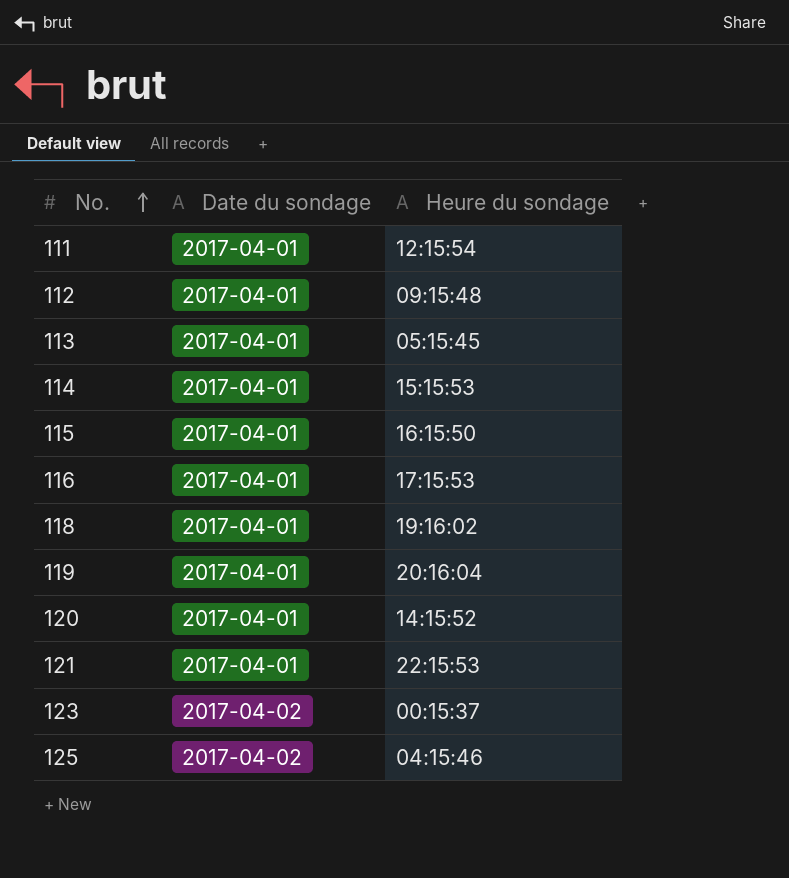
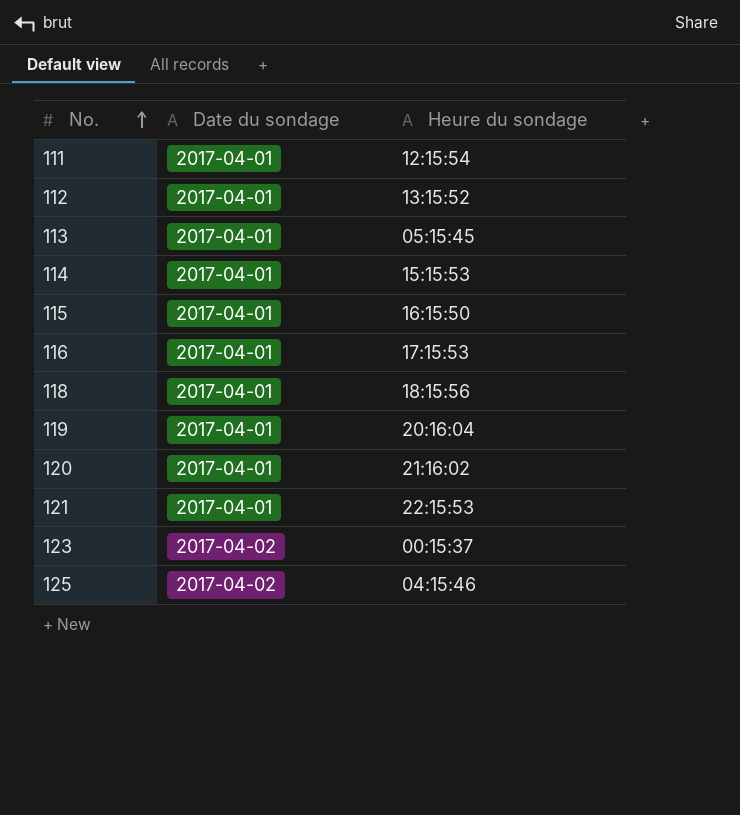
112 | Heure du sondage: 09:15:48 -> 13:15:52
118 | Heure du sondage: 19:16:02 -> 18:15:56
120 | Heure du sondage: 14:15:52 -> 21:16:02

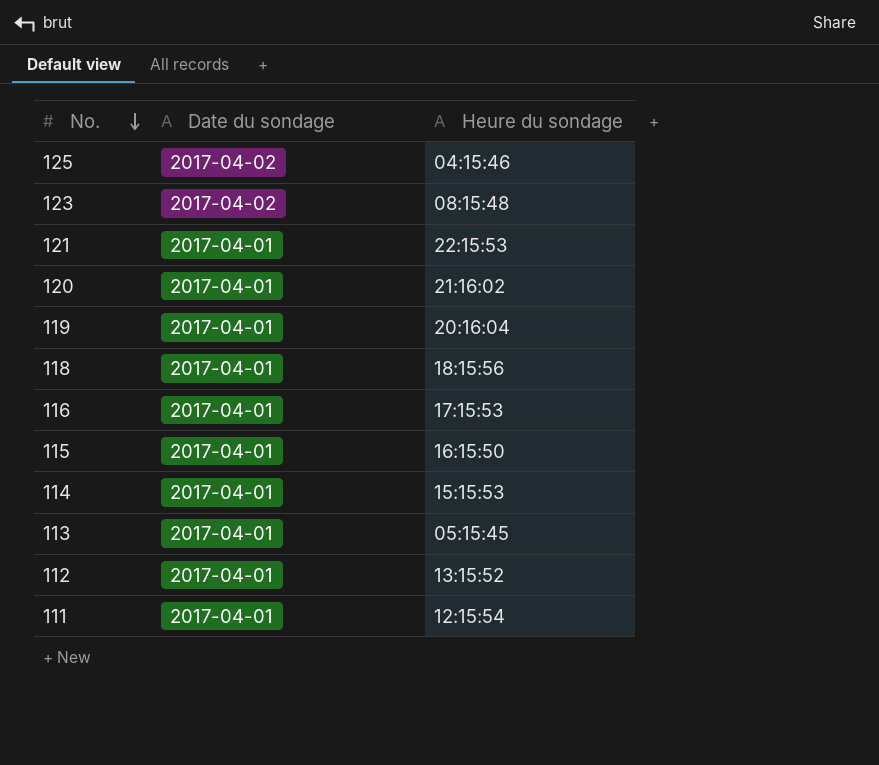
row order: No. ascending -> No. descending
123 | Heure du sondage: 00:15:37 -> 08:15:48

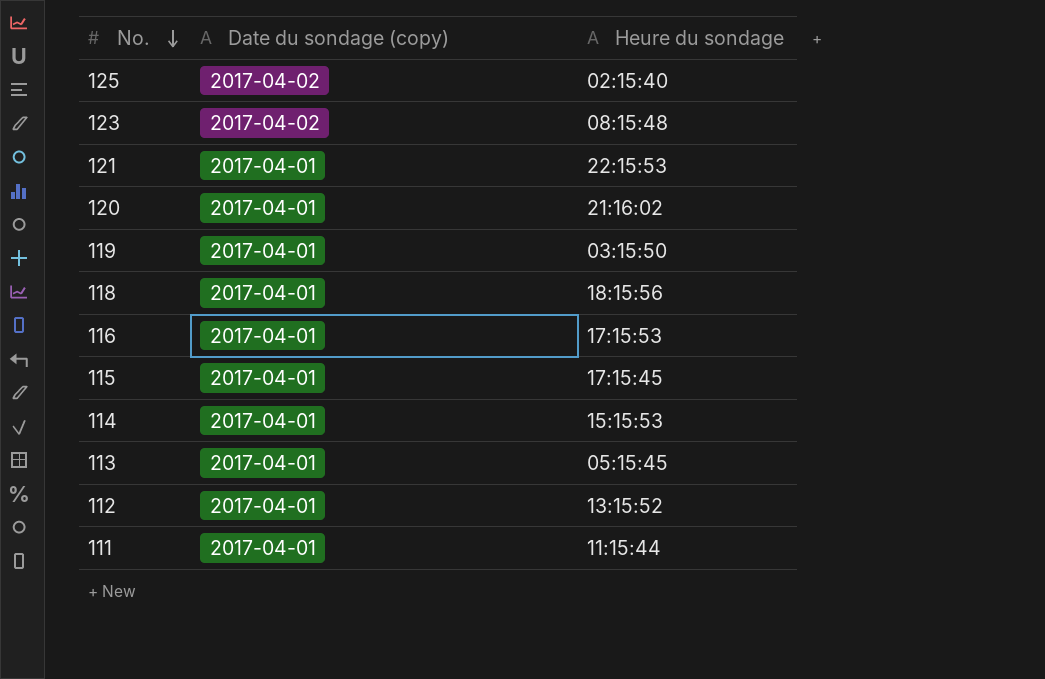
column name: Date du sondage -> Date du sondage (copy)
125 | Heure du sondage: 04:15:46 -> 02:15:40
119 | Heure du sondage: 20:16:04 -> 03:15:50
115 | Heure du sondage: 16:15:50 -> 17:15:45
111 | Heure du sondage: 12:15:54 -> 11:15:44

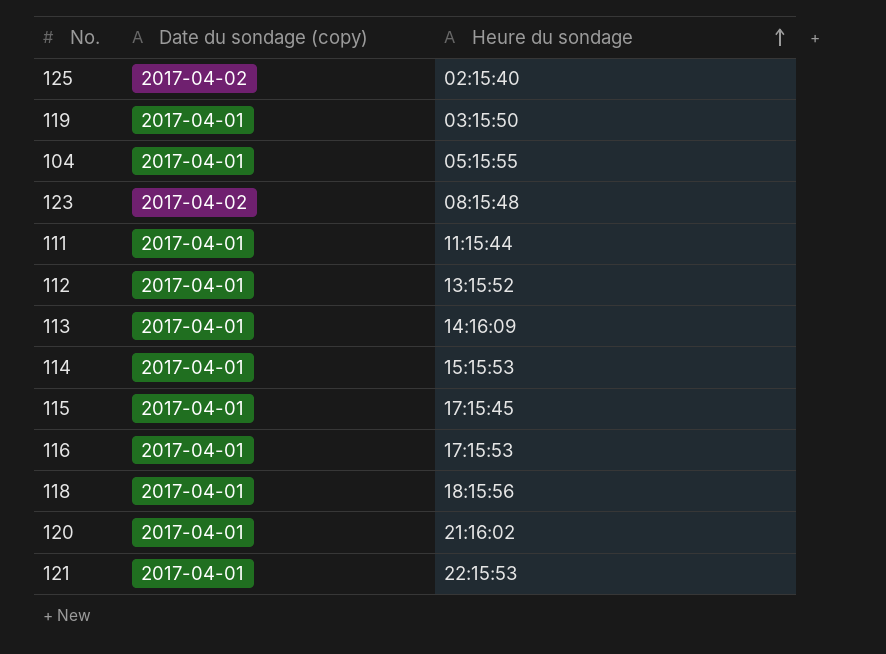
row order: No. descending -> Heure du sondage ascending
row 104: none -> 2017-04-01 | 05:15:55
113 | Heure du sondage: 05:15:45 -> 14:16:09

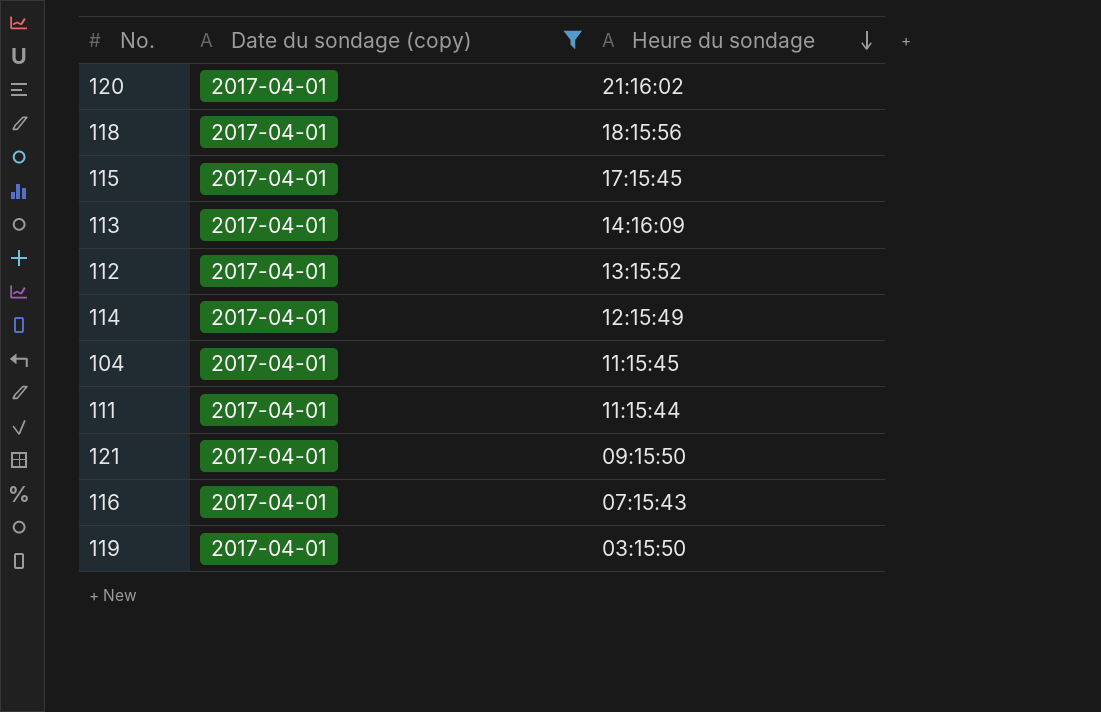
filter: none -> Date du sondage (copy) = 2017-04-01
row order: Heure du sondage ascending -> Heure du sondage descending
114 | Heure du sondage: 15:15:53 -> 12:15:49
104 | Heure du sondage: 05:15:55 -> 11:15:45
121 | Heure du sondage: 22:15:53 -> 09:15:50
116 | Heure du sondage: 17:15:53 -> 07:15:43

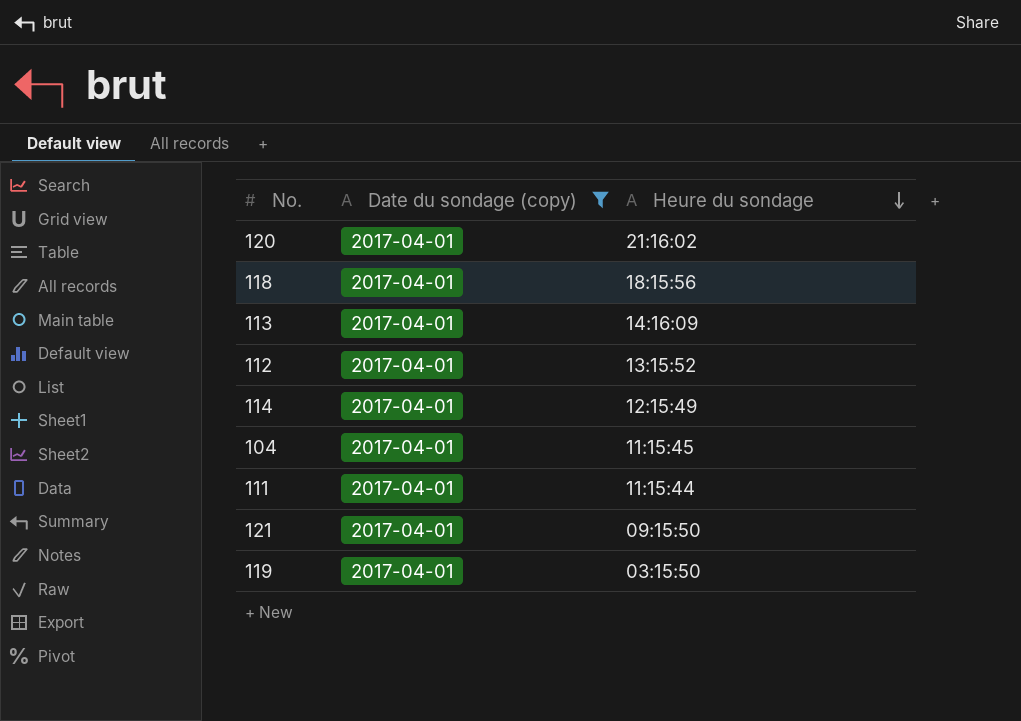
row 115: 2017-04-01 | 17:15:45 -> none
row 116: 2017-04-01 | 07:15:43 -> none

